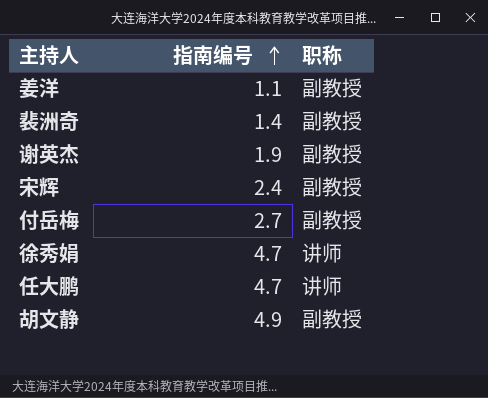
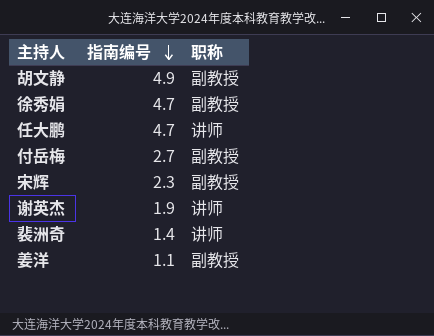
row order: 指南编号 ascending -> 指南编号 descending
徐秀娟 | 职称: 讲师 -> 副教授
宋辉 | 指南编号: 2.4 -> 2.3
谢英杰 | 职称: 副教授 -> 讲师
裴洲奇 | 职称: 副教授 -> 讲师

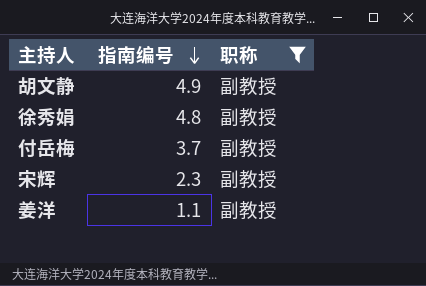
filter: none -> 职称 = 副教授
徐秀娟 | 指南编号: 4.7 -> 4.8
付岳梅 | 指南编号: 2.7 -> 3.7

